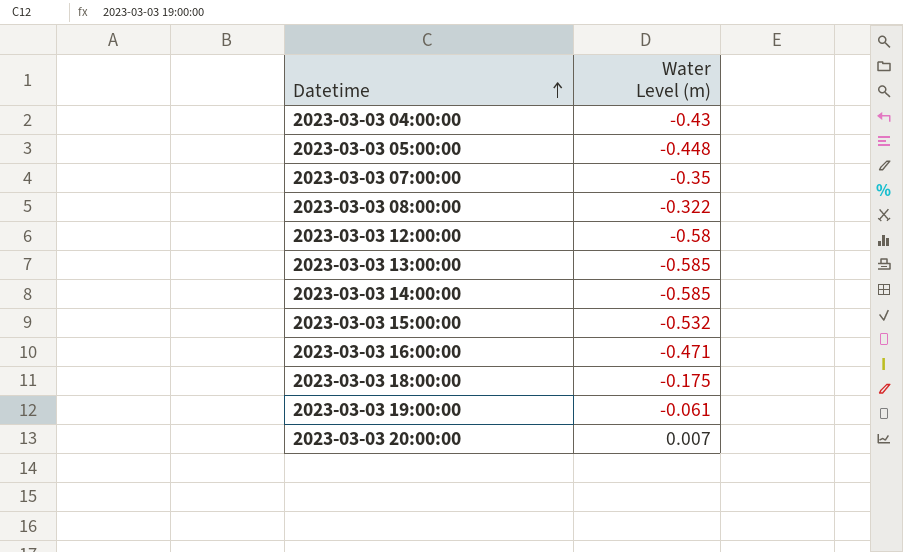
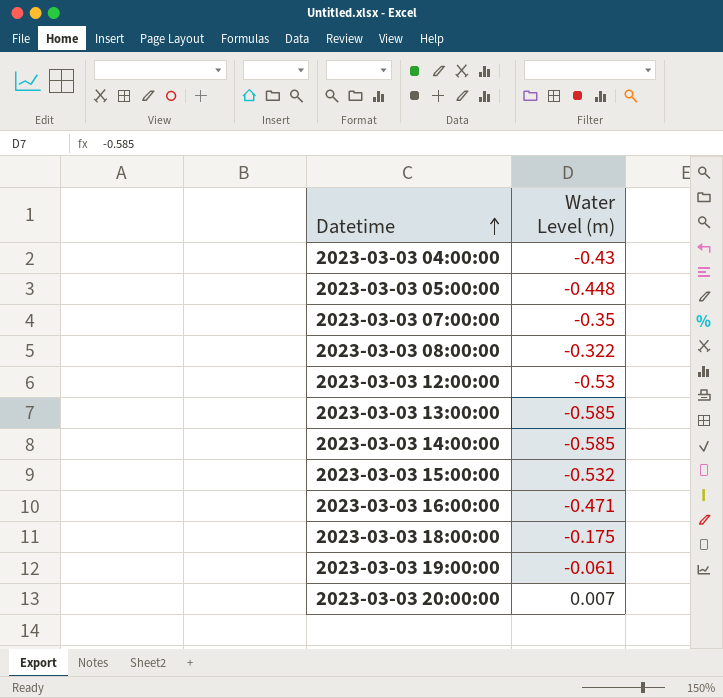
2023-03-03 12:00:00 | Water Level (m): -0.58 -> -0.53

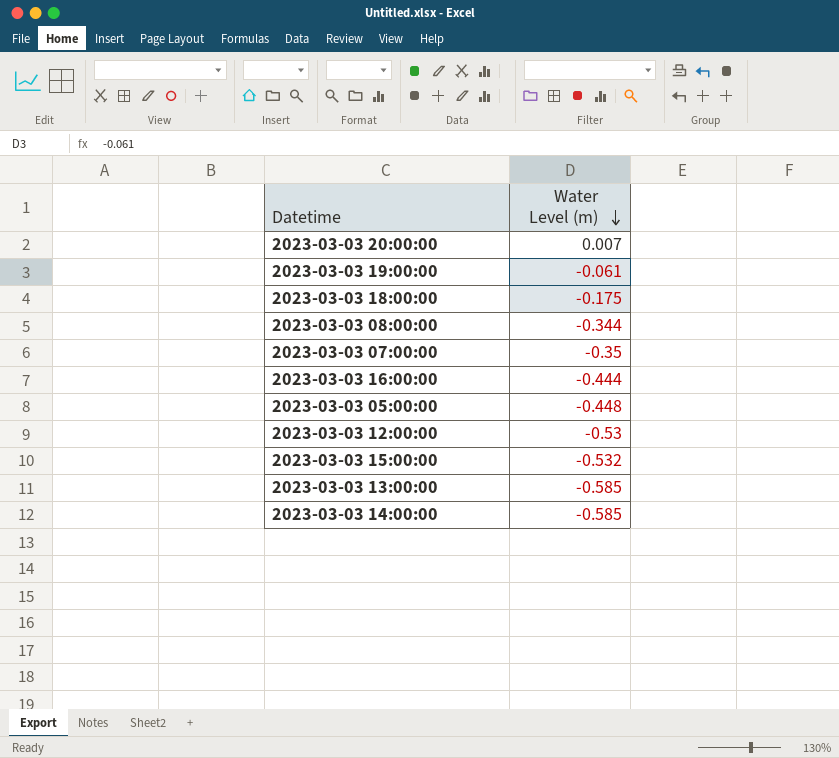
row order: Datetime ascending -> Water Level (m) descending
row 2023-03-03 04:00:00: -0.43 -> none
2023-03-03 08:00:00 | Water Level (m): -0.322 -> -0.344
2023-03-03 16:00:00 | Water Level (m): -0.471 -> -0.444

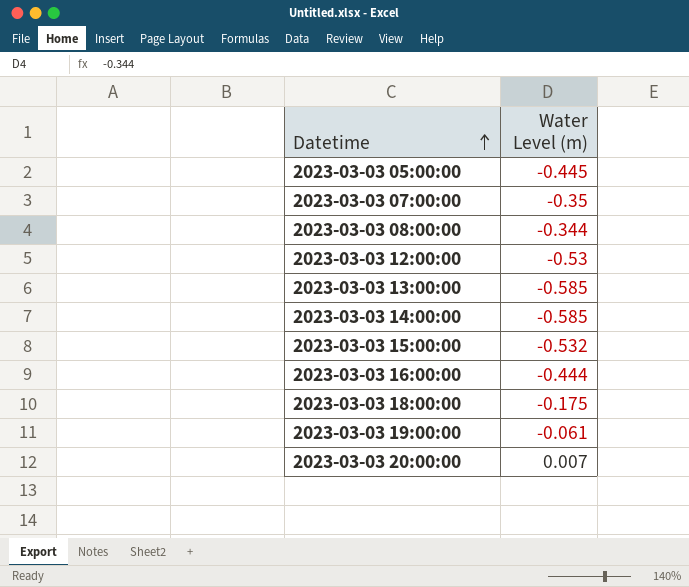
row order: Water Level (m) descending -> Datetime ascending
2023-03-03 05:00:00 | Water Level (m): -0.448 -> -0.445

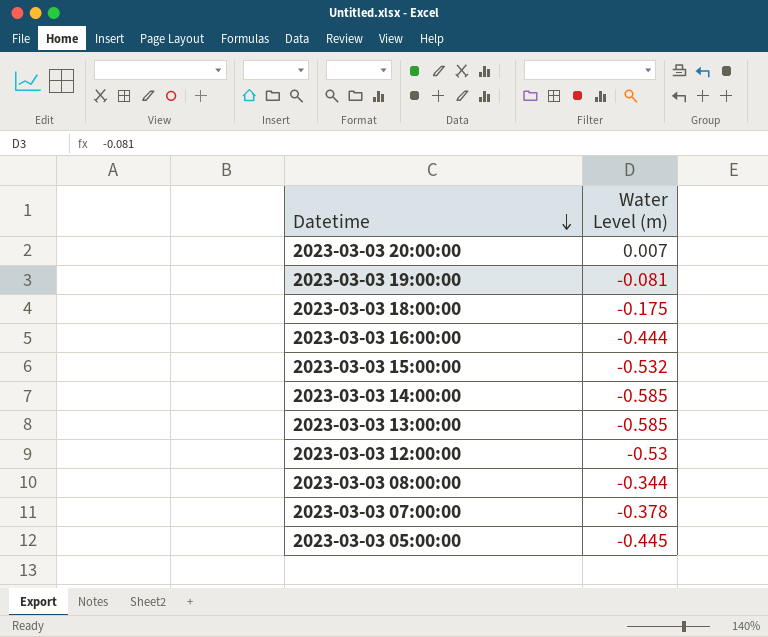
row order: Datetime ascending -> Datetime descending
2023-03-03 19:00:00 | Water Level (m): -0.061 -> -0.081
2023-03-03 07:00:00 | Water Level (m): -0.35 -> -0.378

